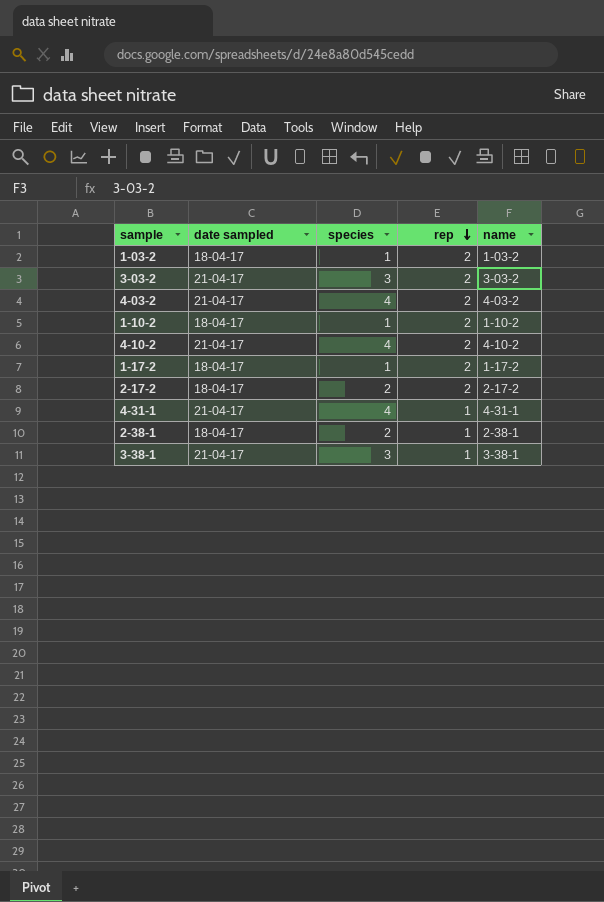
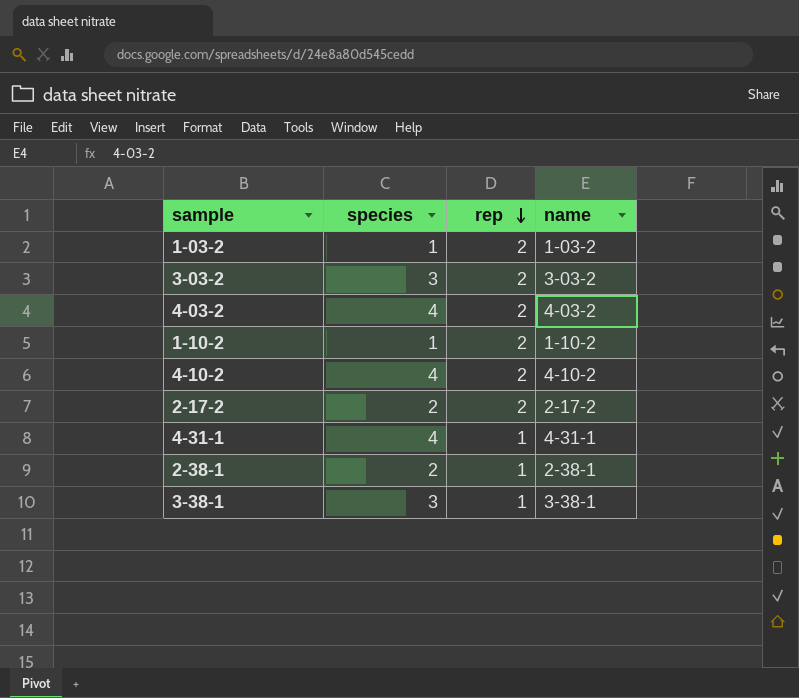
column date sampled | position: 2 -> none
row 1-17-2: 18-04-17 | 1 | 2 | 1-17-2 -> none

